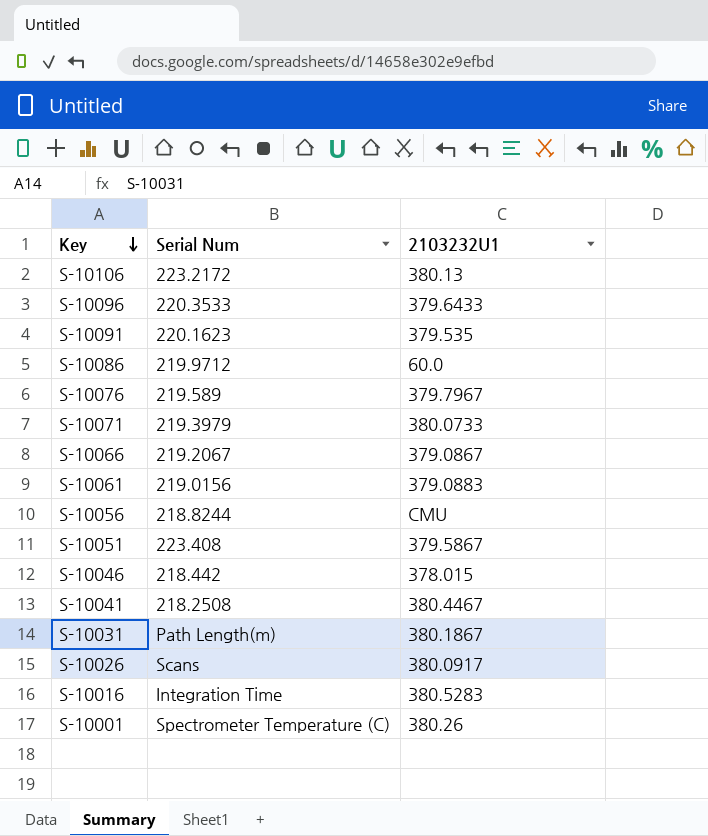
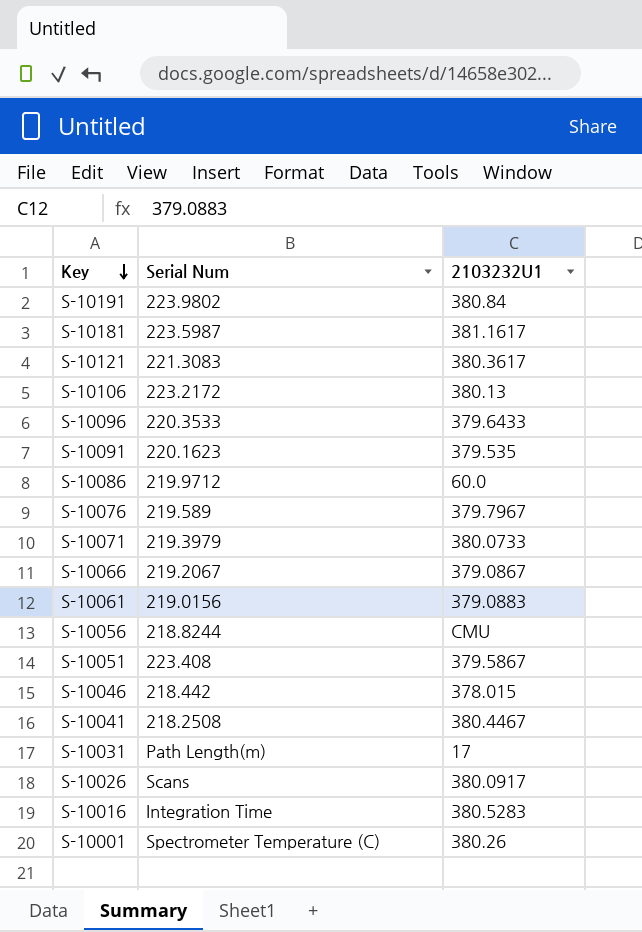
row S-10191: none -> 223.9802 | 380.84
row S-10181: none -> 223.5987 | 381.1617
row S-10121: none -> 221.3083 | 380.3617
S-10031 | 2103232U1: 380.1867 -> 17

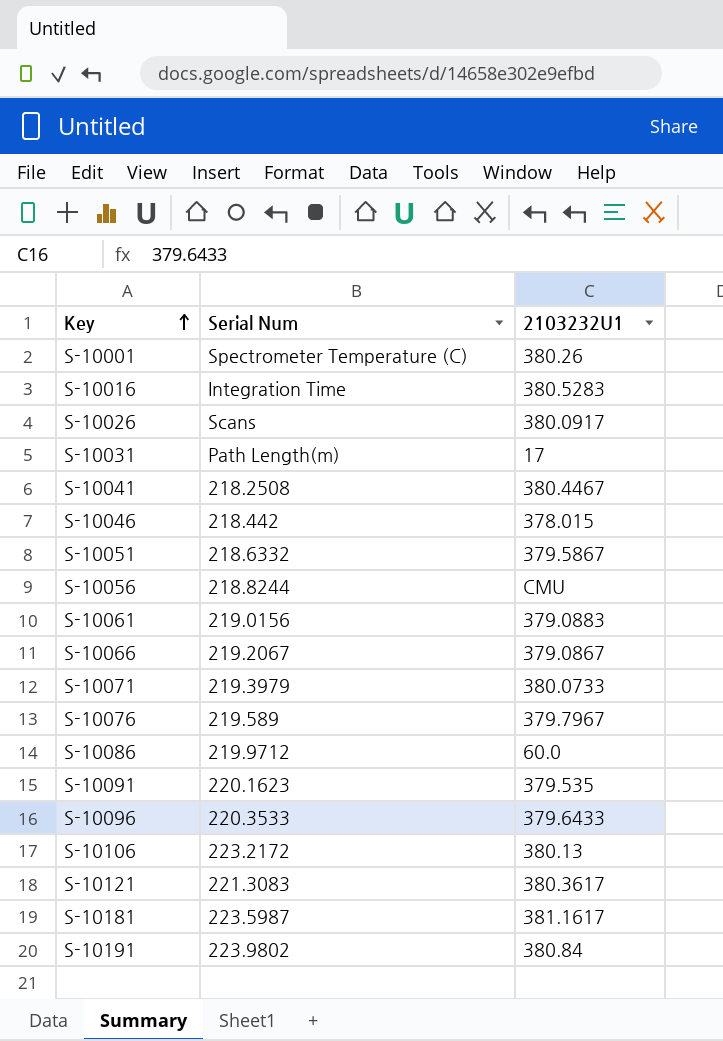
row order: Key descending -> Key ascending
S-10051 | Serial Num: 223.408 -> 218.6332

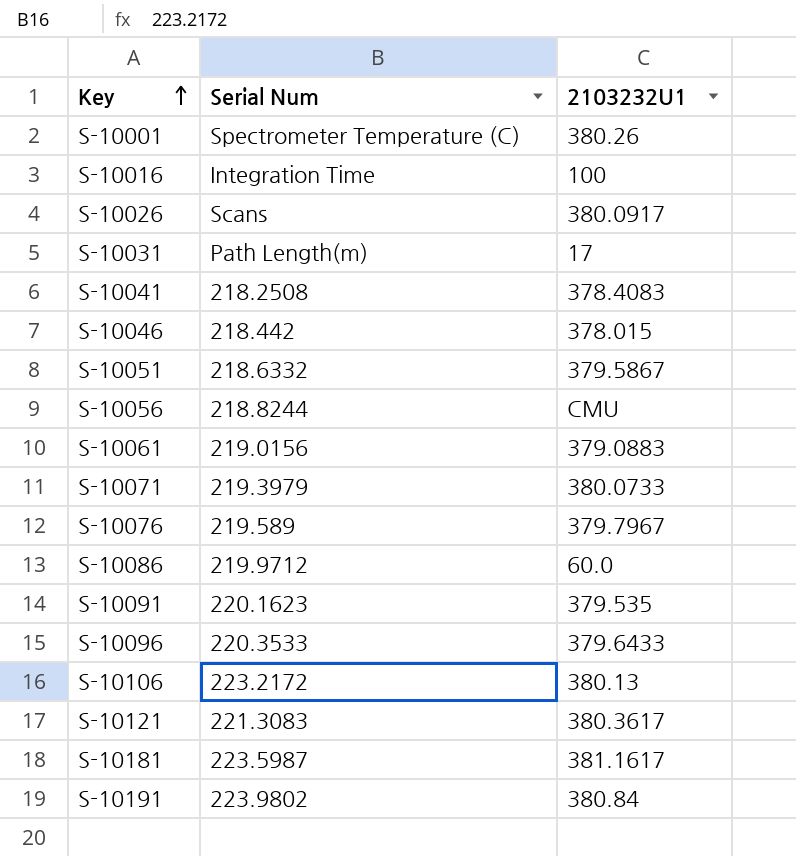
row S-10066: 219.2067 | 379.0867 -> none
S-10016 | 2103232U1: 380.5283 -> 100
S-10041 | 2103232U1: 380.4467 -> 378.4083

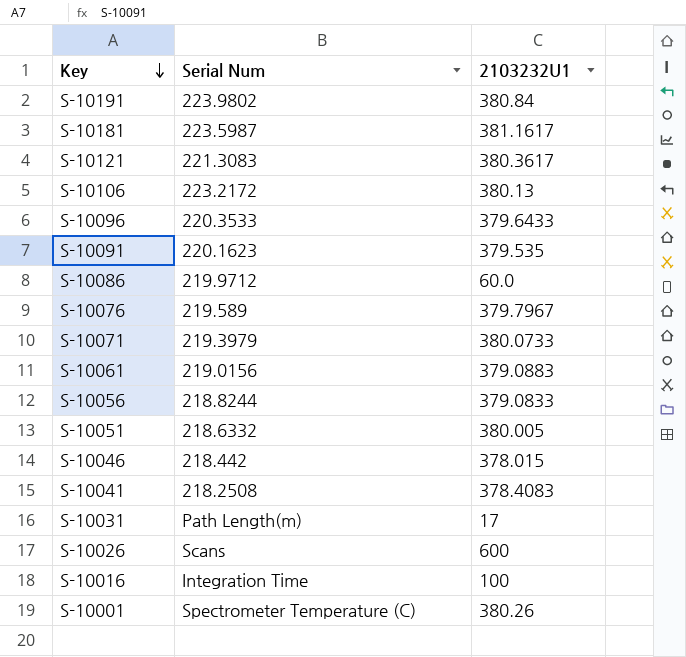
row order: Key ascending -> Key descending
S-10056 | 2103232U1: CMU -> 379.0833
S-10051 | 2103232U1: 379.5867 -> 380.005
S-10026 | 2103232U1: 380.0917 -> 600

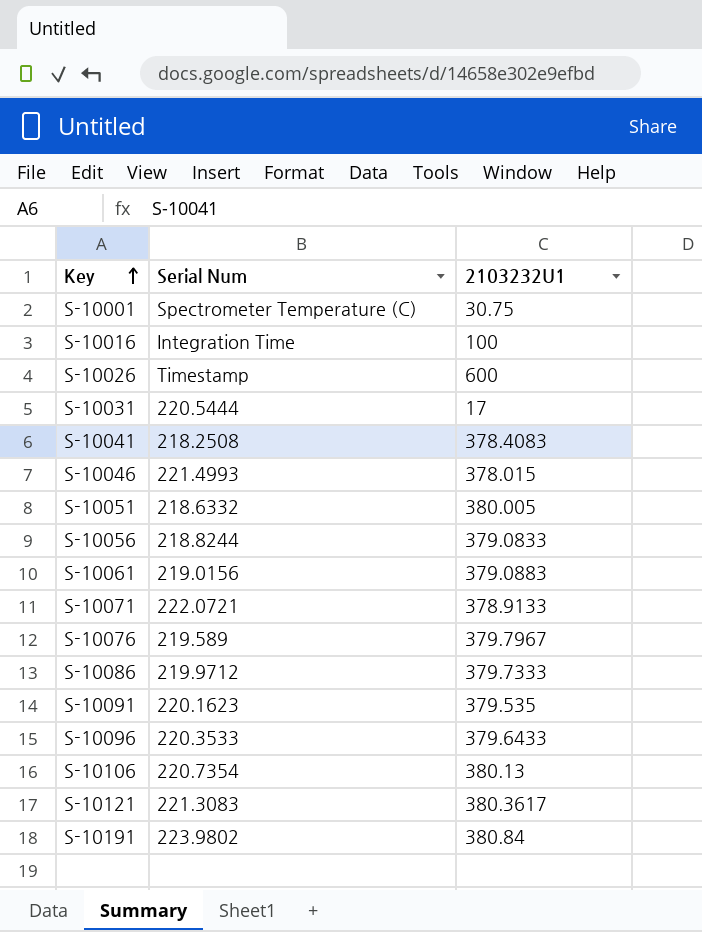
row order: Key descending -> Key ascending
row S-10181: 223.5987 | 381.1617 -> none
S-10001 | 2103232U1: 380.26 -> 30.75
S-10026 | Serial Num: Scans -> Timestamp
S-10031 | Serial Num: Path Length(m) -> 220.5444
S-10046 | Serial Num: 218.442 -> 221.4993
S-10071 | Serial Num: 219.3979 -> 222.0721
S-10071 | 2103232U1: 380.0733 -> 378.9133
S-10086 | 2103232U1: 60.0 -> 379.7333
S-10106 | Serial Num: 223.2172 -> 220.7354

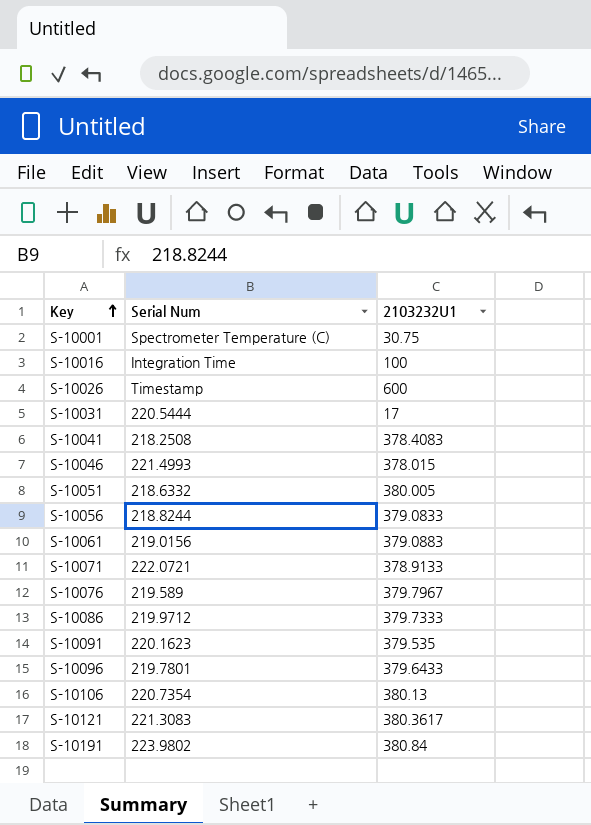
S-10096 | Serial Num: 220.3533 -> 219.7801

